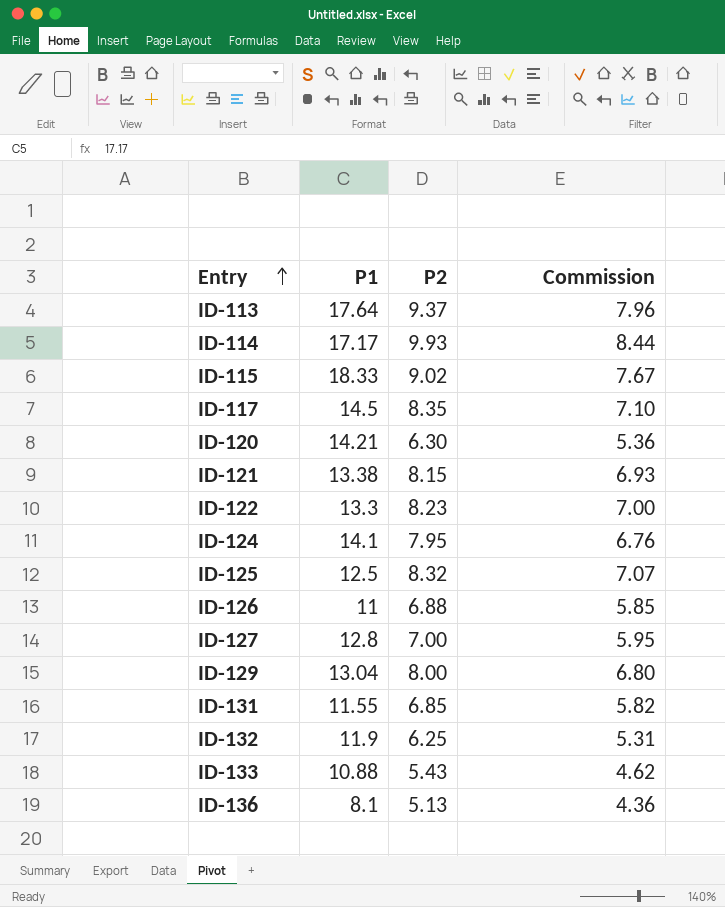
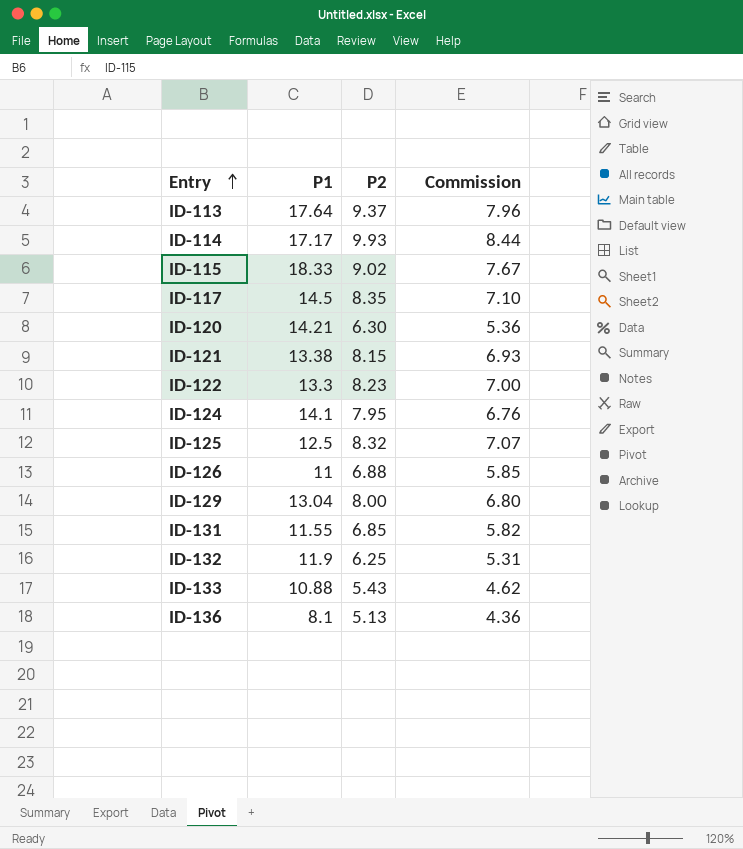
row ID-127: 12.8 | 7.00 | 5.95 -> none

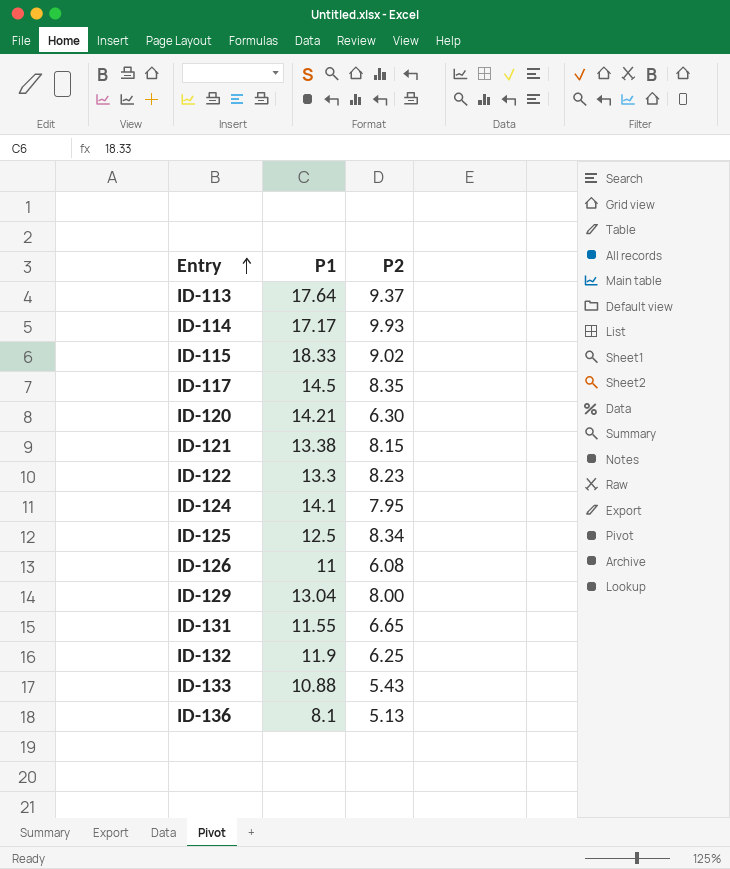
column Commission | formula: [P2] * 0.85 -> none
ID-125 | P2: 8.32 -> 8.34
ID-126 | P2: 6.88 -> 6.08
ID-131 | P2: 6.85 -> 6.65

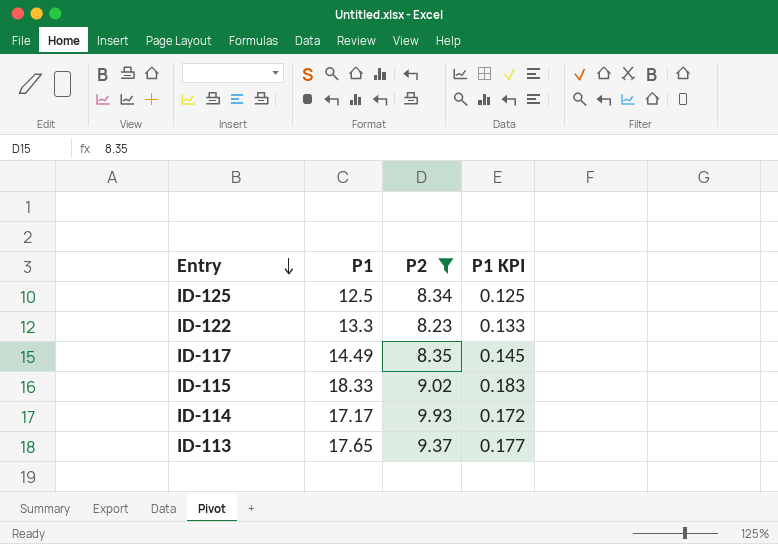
filter: none -> P2 >= 8.23
row order: Entry ascending -> Entry descending
column P1 KPI | formula: none -> [P1] * 0.01
ID-117 | P1: 14.5 -> 14.49
ID-113 | P1: 17.64 -> 17.65

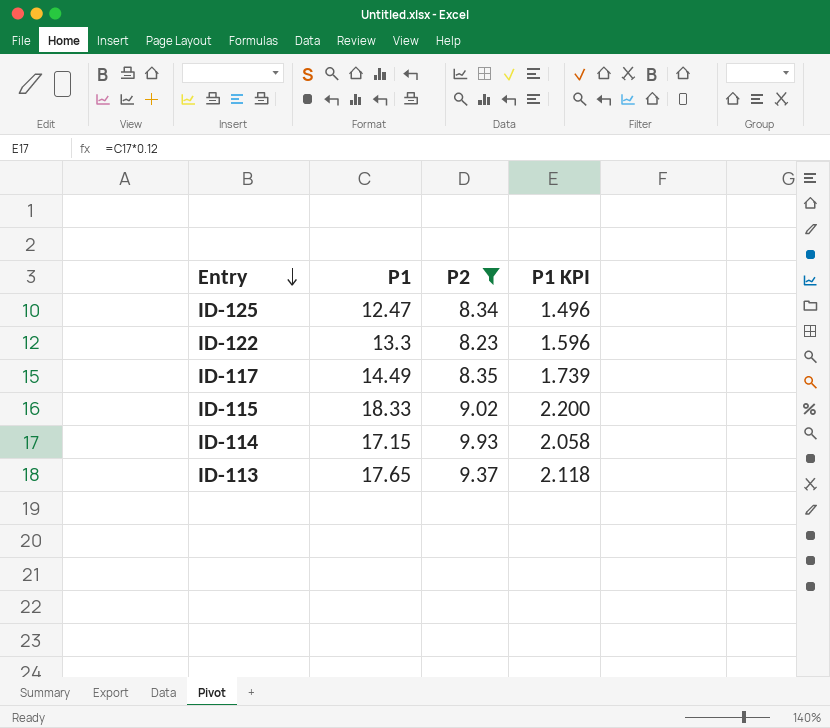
column P1 KPI | formula: [P1] * 0.01 -> [P1] * 0.12
ID-125 | P1: 12.5 -> 12.47
ID-114 | P1: 17.17 -> 17.15

